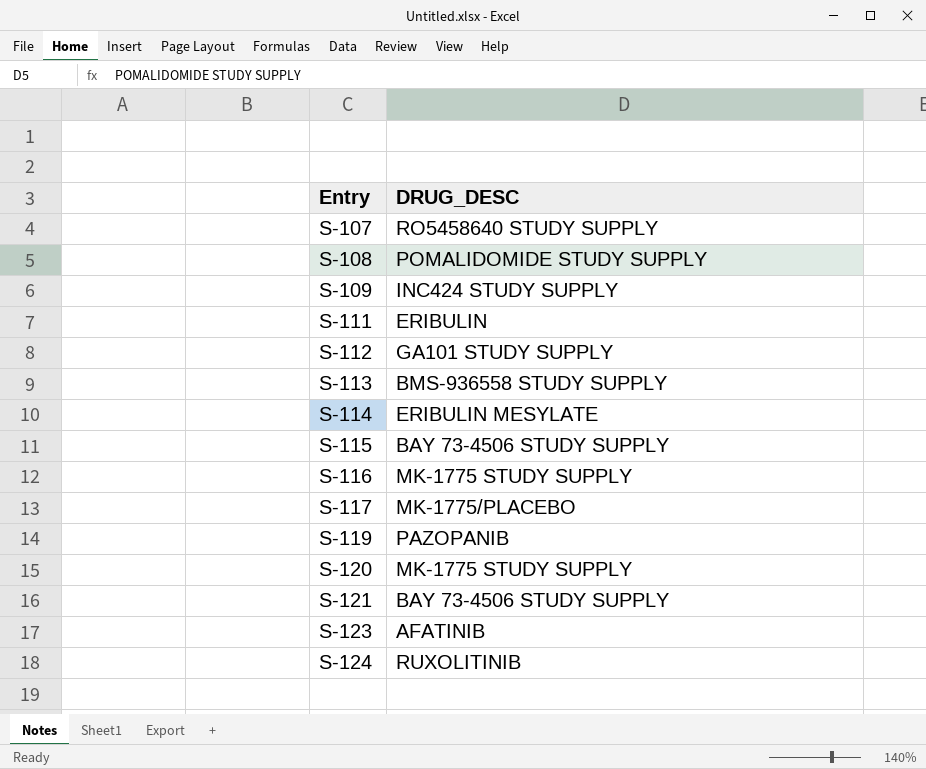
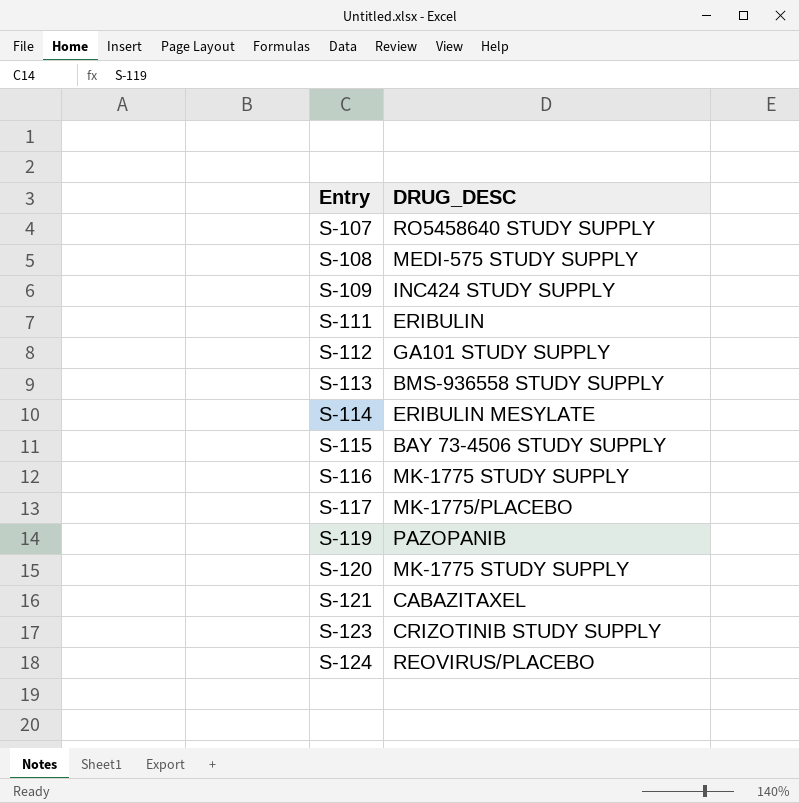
S-108 | DRUG_DESC: POMALIDOMIDE STUDY SUPPLY -> MEDI-575 STUDY SUPPLY
S-121 | DRUG_DESC: BAY 73-4506 STUDY SUPPLY -> CABAZITAXEL
S-123 | DRUG_DESC: AFATINIB -> CRIZOTINIB STUDY SUPPLY
S-124 | DRUG_DESC: RUXOLITINIB -> REOVIRUS/PLACEBO

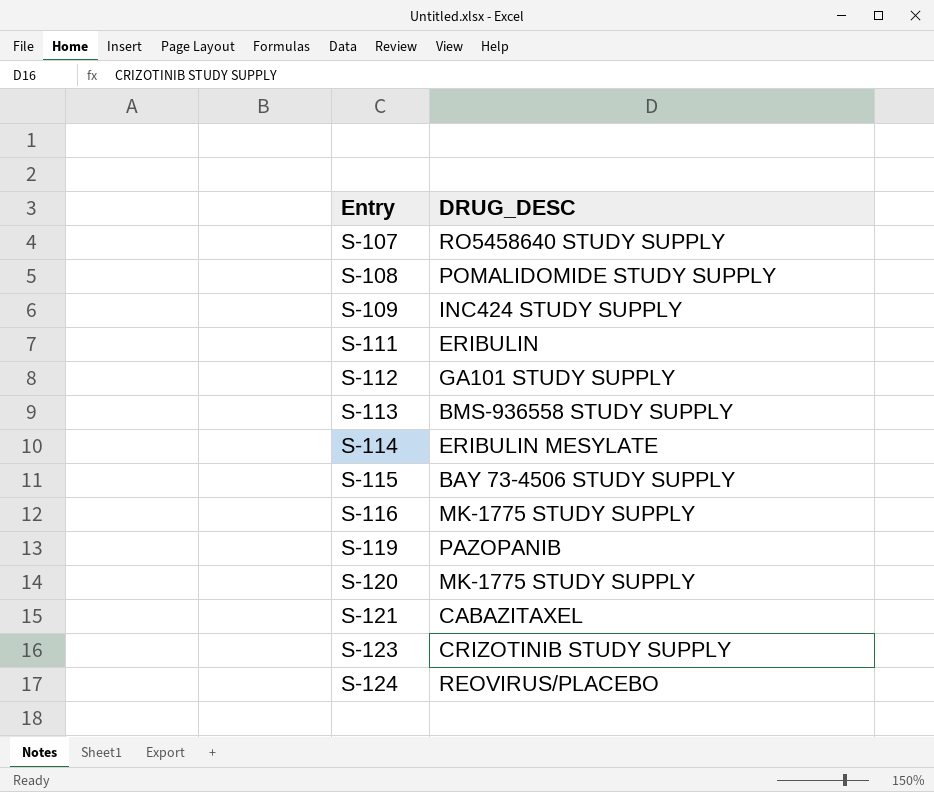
row S-117: MK-1775/PLACEBO -> none
S-108 | DRUG_DESC: MEDI-575 STUDY SUPPLY -> POMALIDOMIDE STUDY SUPPLY

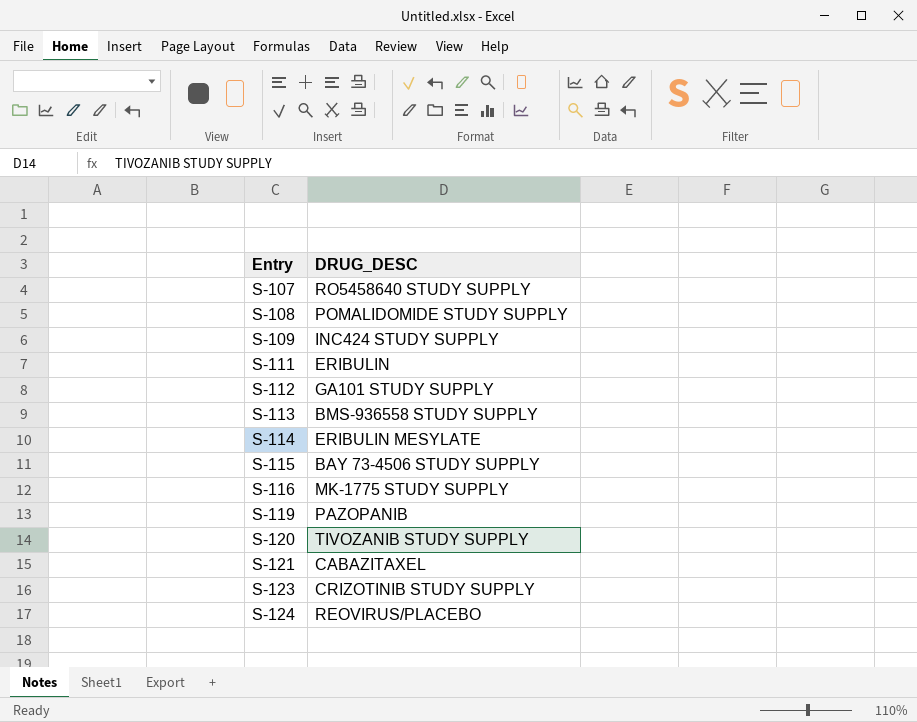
S-120 | DRUG_DESC: MK-1775 STUDY SUPPLY -> TIVOZANIB STUDY SUPPLY

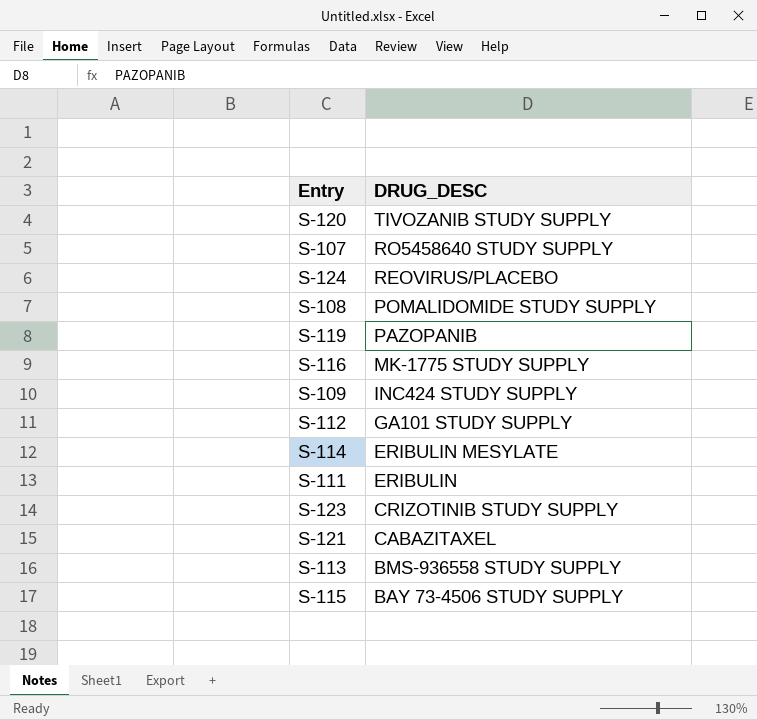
row order: Entry ascending -> DRUG_DESC descending

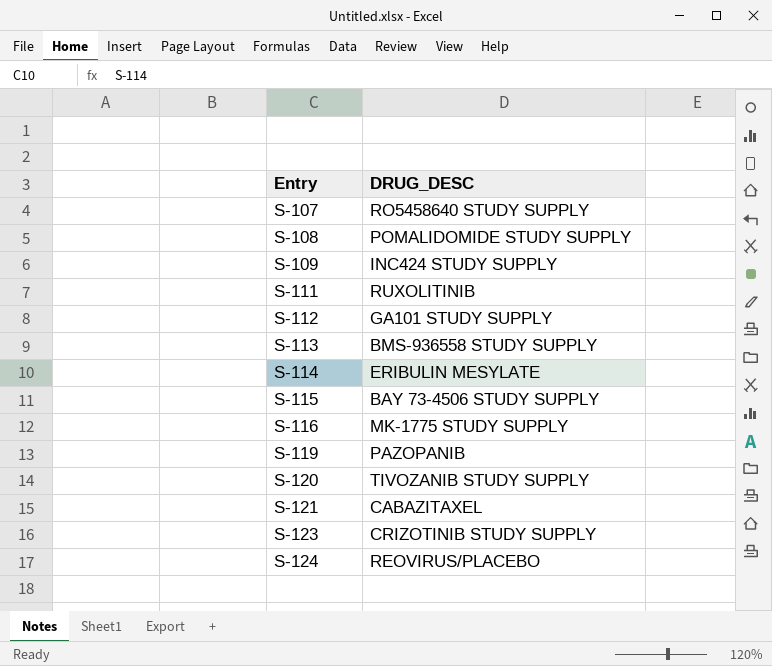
row order: DRUG_DESC descending -> Entry ascending
S-111 | DRUG_DESC: ERIBULIN -> RUXOLITINIB

